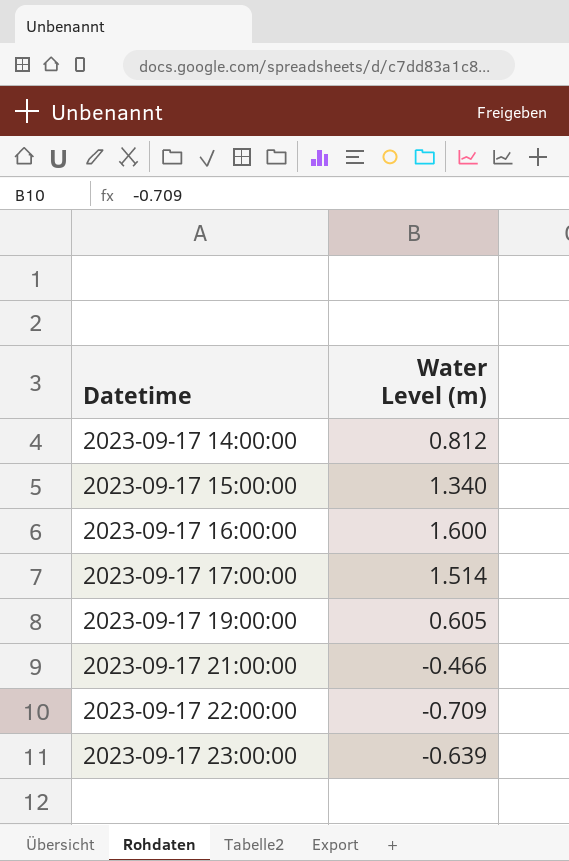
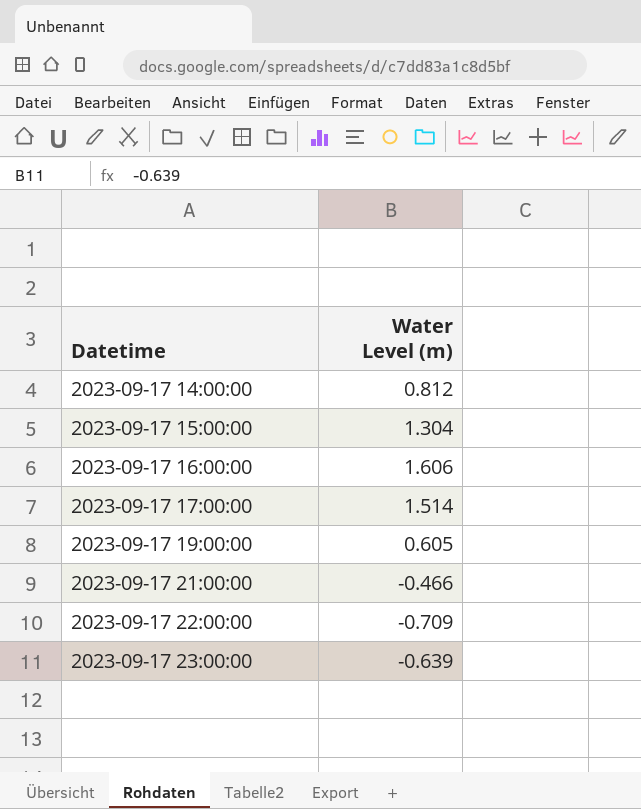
2023-09-17 15:00:00 | Water Level (m): 1.340 -> 1.304
2023-09-17 16:00:00 | Water Level (m): 1.600 -> 1.606

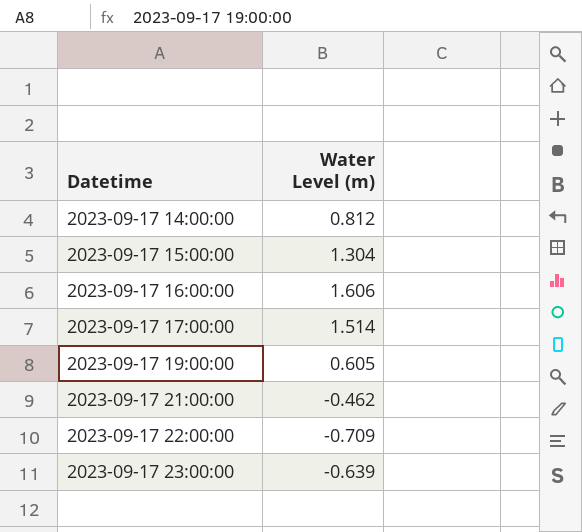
2023-09-17 21:00:00 | Water Level (m): -0.466 -> -0.462

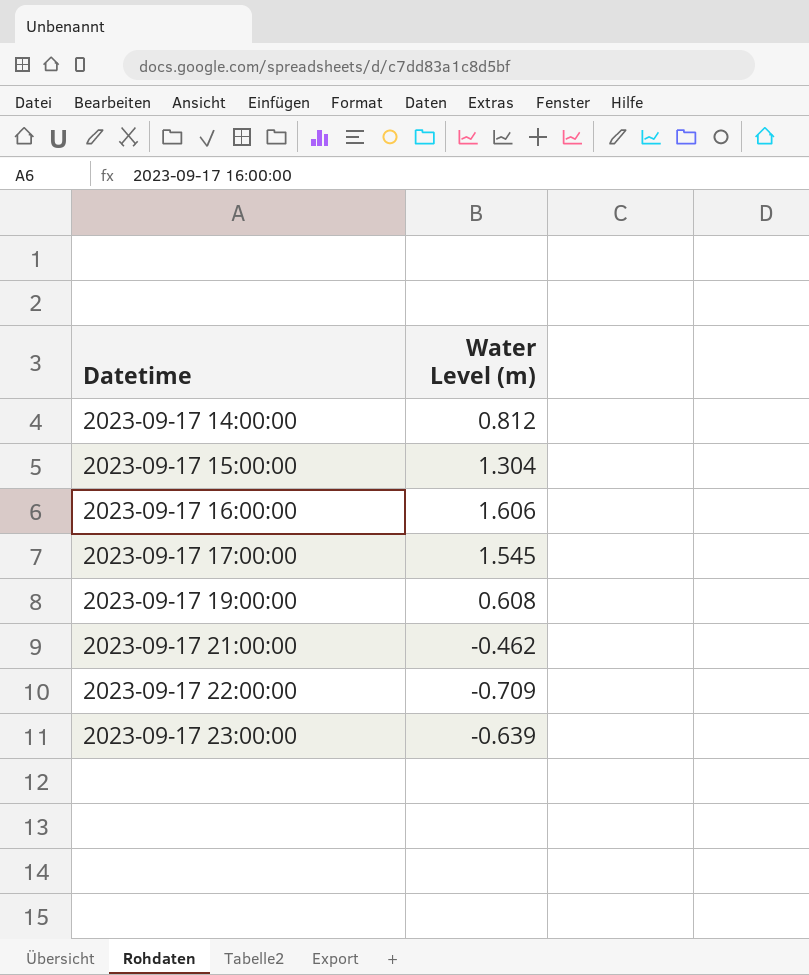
2023-09-17 17:00:00 | Water Level (m): 1.514 -> 1.545
2023-09-17 19:00:00 | Water Level (m): 0.605 -> 0.608

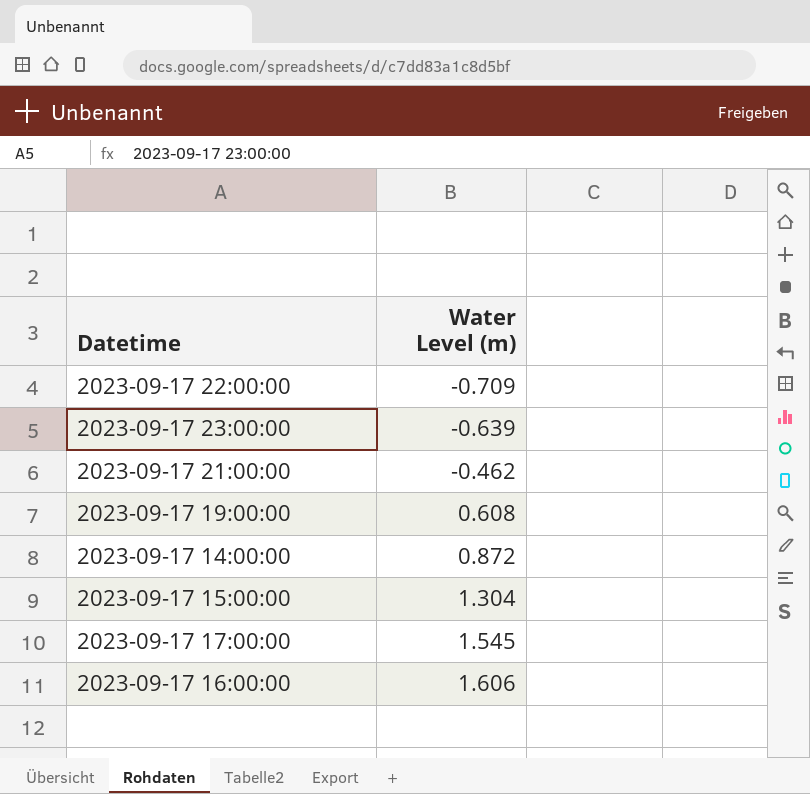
row order: Datetime ascending -> Water Level (m) ascending
2023-09-17 14:00:00 | Water Level (m): 0.812 -> 0.872

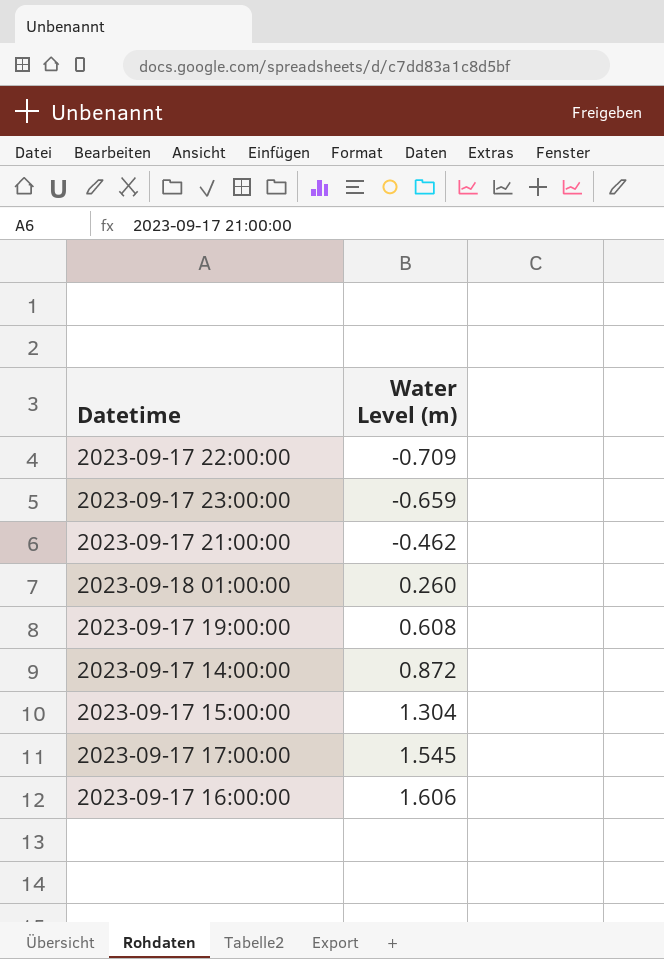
2023-09-17 23:00:00 | Water Level (m): -0.639 -> -0.659
row 2023-09-18 01:00:00: none -> 0.260

